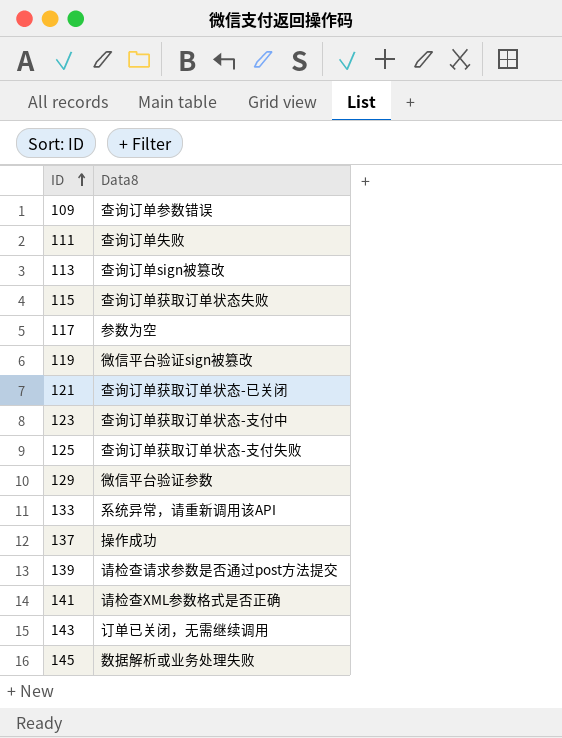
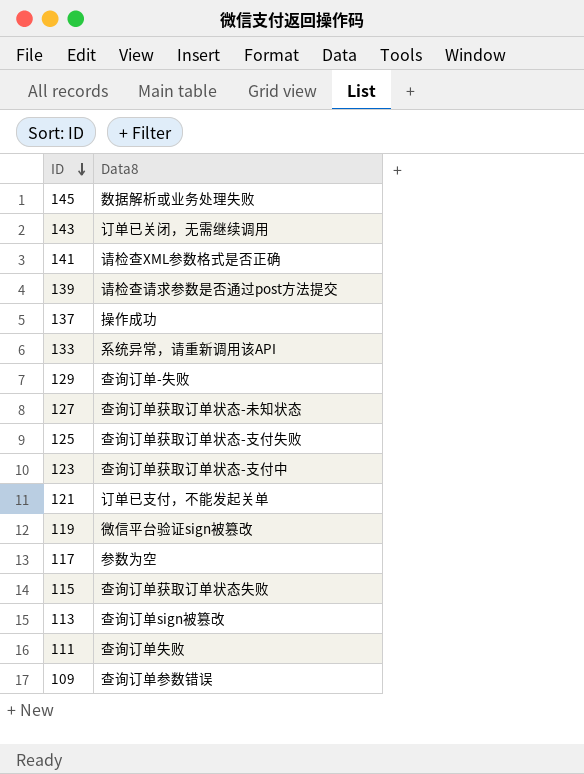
row order: ID ascending -> ID descending
129 | Data8: 微信平台验证参数 -> 查询订单-失败
row 127: none -> 查询订单获取订单状态-未知状态
121 | Data8: 查询订单获取订单状态-已关闭 -> 订单已支付，不能发起关单

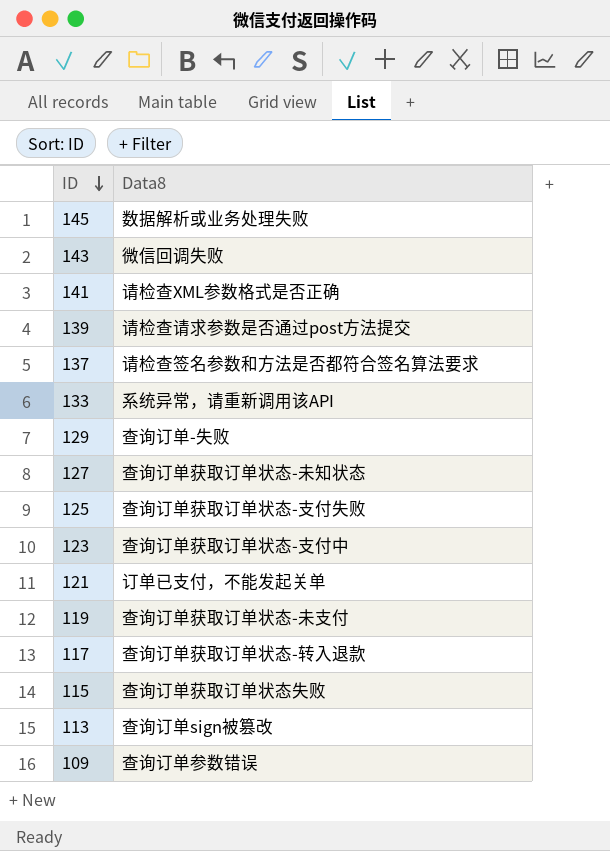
row 111: 查询订单失败 -> none
143 | Data8: 订单已关闭，无需继续调用 -> 微信回调失败
137 | Data8: 操作成功 -> 请检查签名参数和方法是否都符合签名算法要求
119 | Data8: 微信平台验证sign被篡改 -> 查询订单获取订单状态-未支付
117 | Data8: 参数为空 -> 查询订单获取订单状态-转入退款

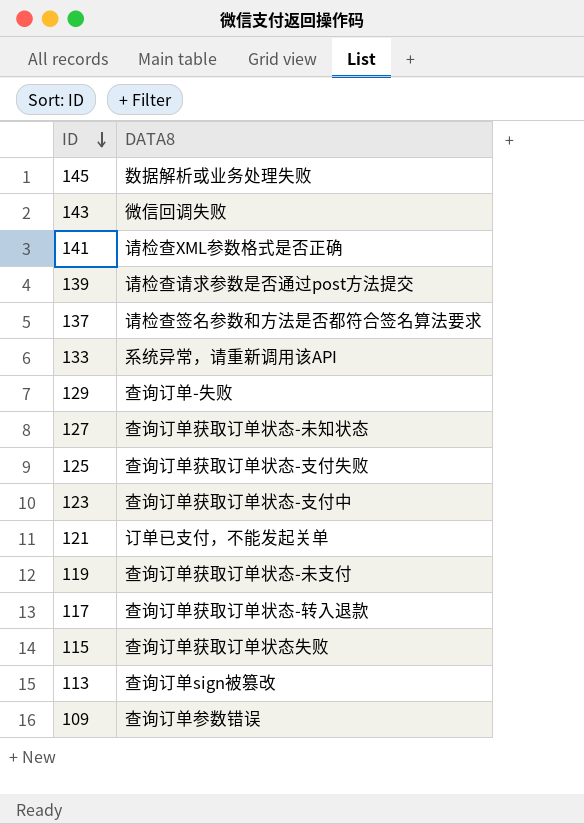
column name: Data8 -> DATA8

